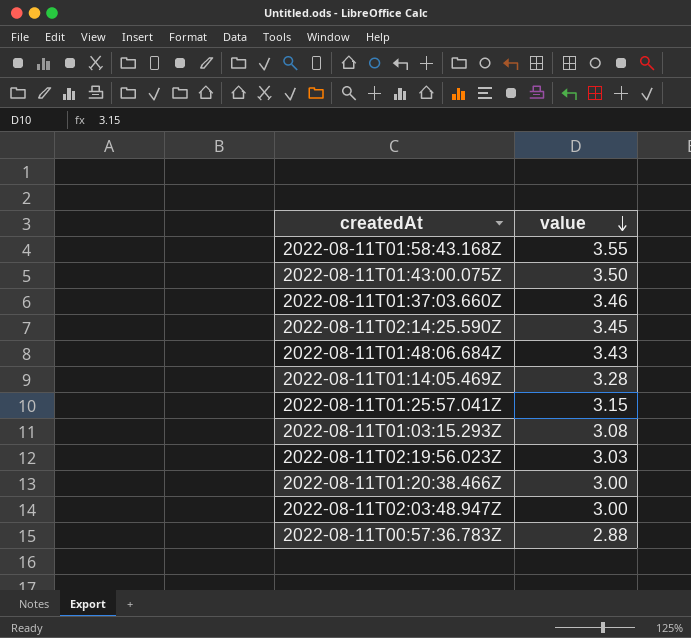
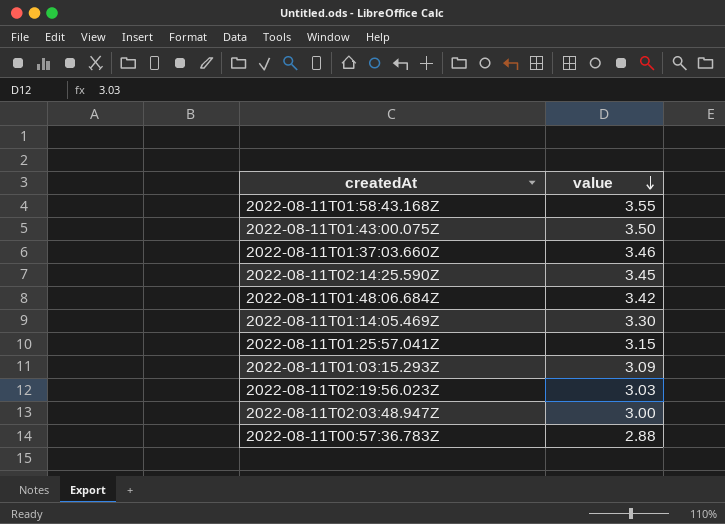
row 2022-08-11T01:20:38.466Z: 3.00 -> none
2022-08-11T01:48:06.684Z | value: 3.43 -> 3.42
2022-08-11T01:14:05.469Z | value: 3.28 -> 3.30
2022-08-11T01:03:15.293Z | value: 3.08 -> 3.09

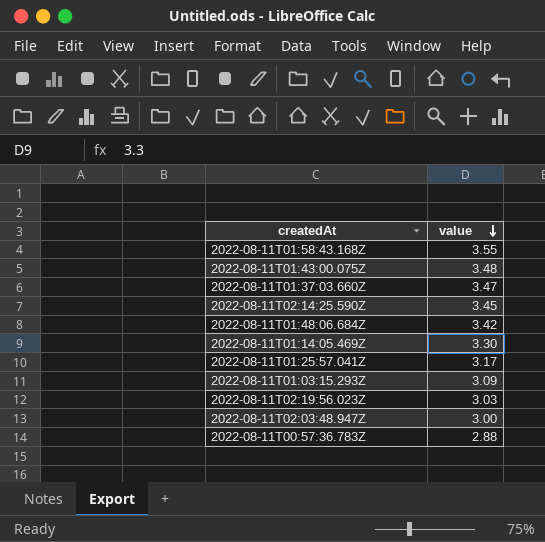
2022-08-11T01:43:00.075Z | value: 3.50 -> 3.48
2022-08-11T01:37:03.660Z | value: 3.46 -> 3.47
2022-08-11T01:25:57.041Z | value: 3.15 -> 3.17

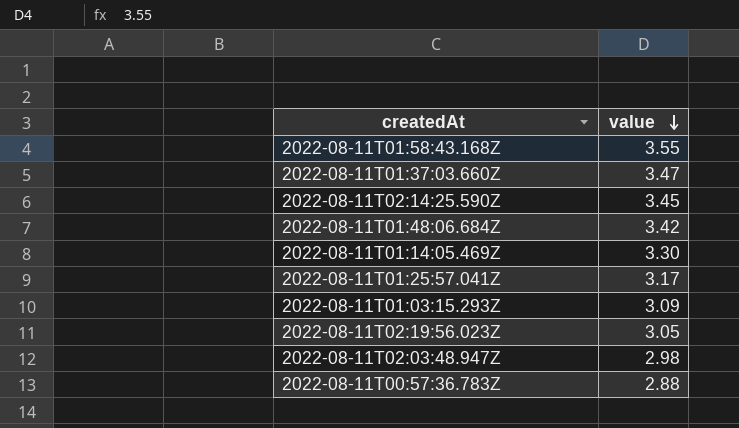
row 2022-08-11T01:43:00.075Z: 3.48 -> none
2022-08-11T02:19:56.023Z | value: 3.03 -> 3.05
2022-08-11T02:03:48.947Z | value: 3.00 -> 2.98

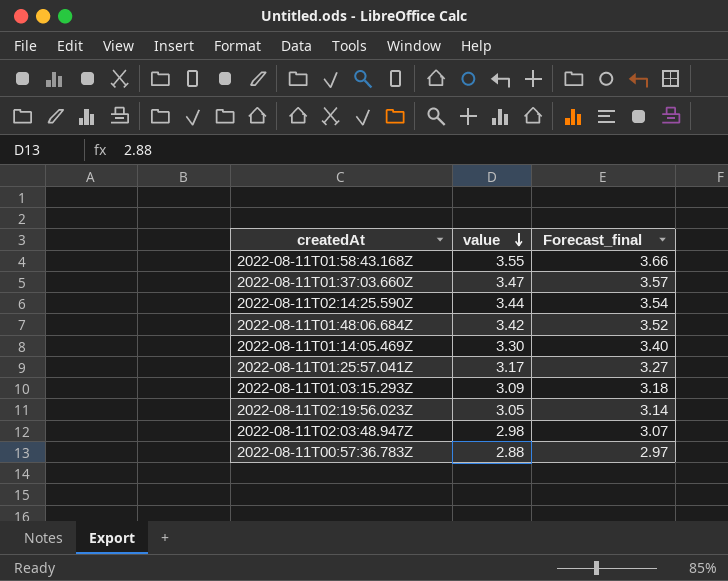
column Forecast_final | formula: none -> [value] * 1.03
2022-08-11T02:14:25.590Z | value: 3.45 -> 3.44

